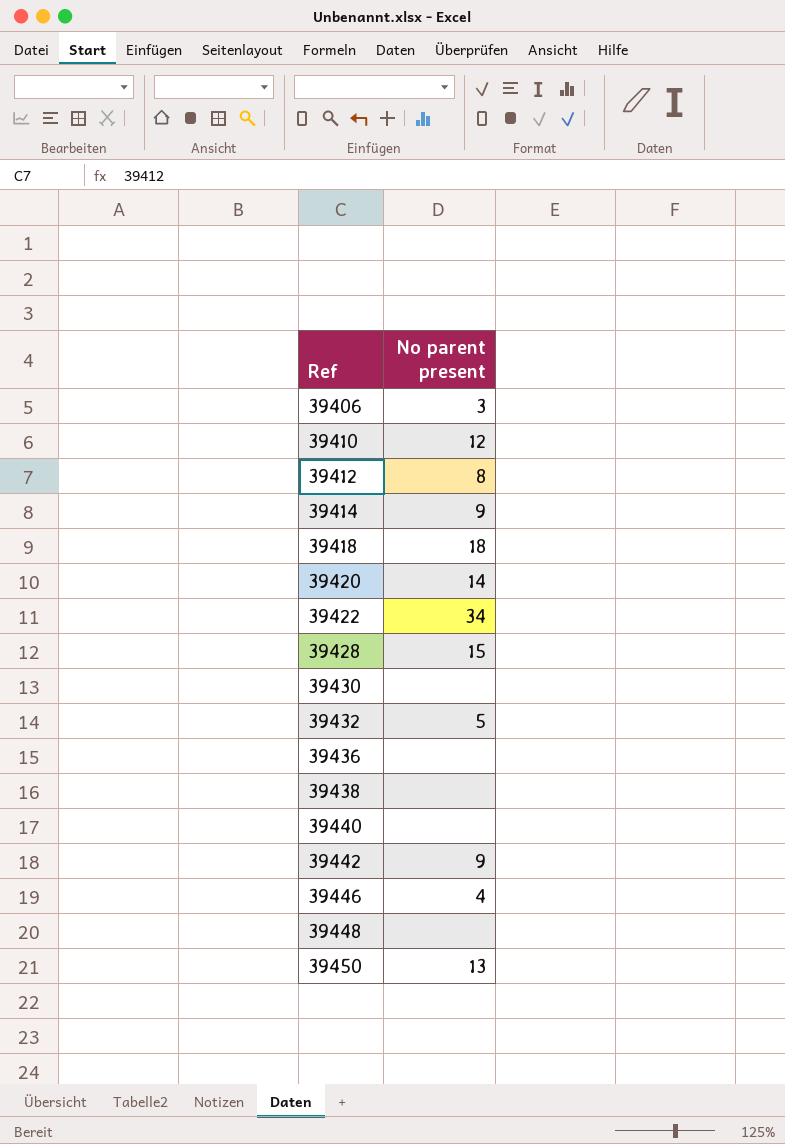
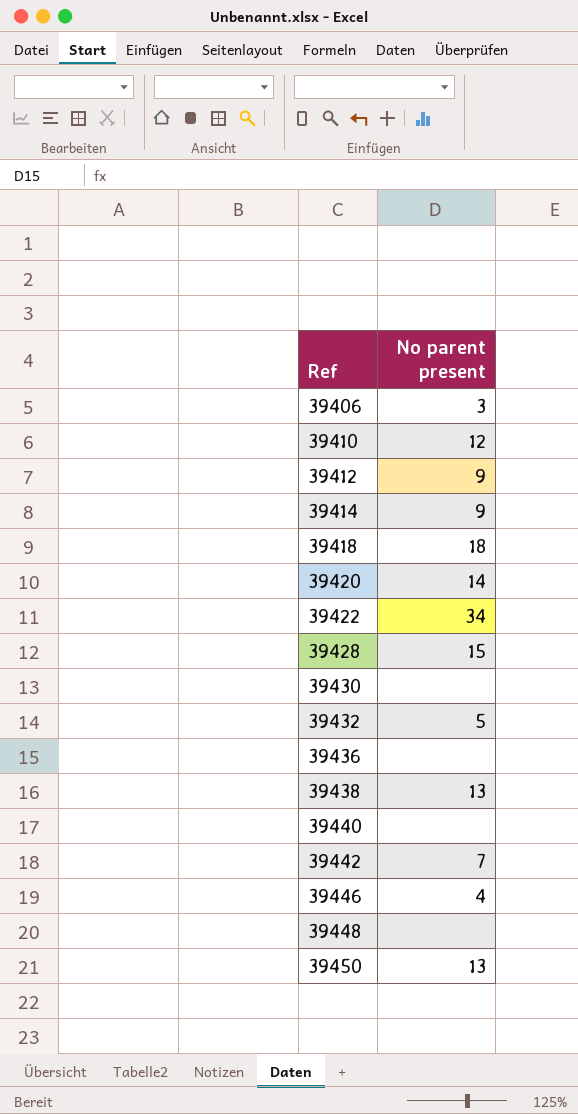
39412 | No parent present: 8 -> 9
39438 | No parent present: none -> 13
39442 | No parent present: 9 -> 7

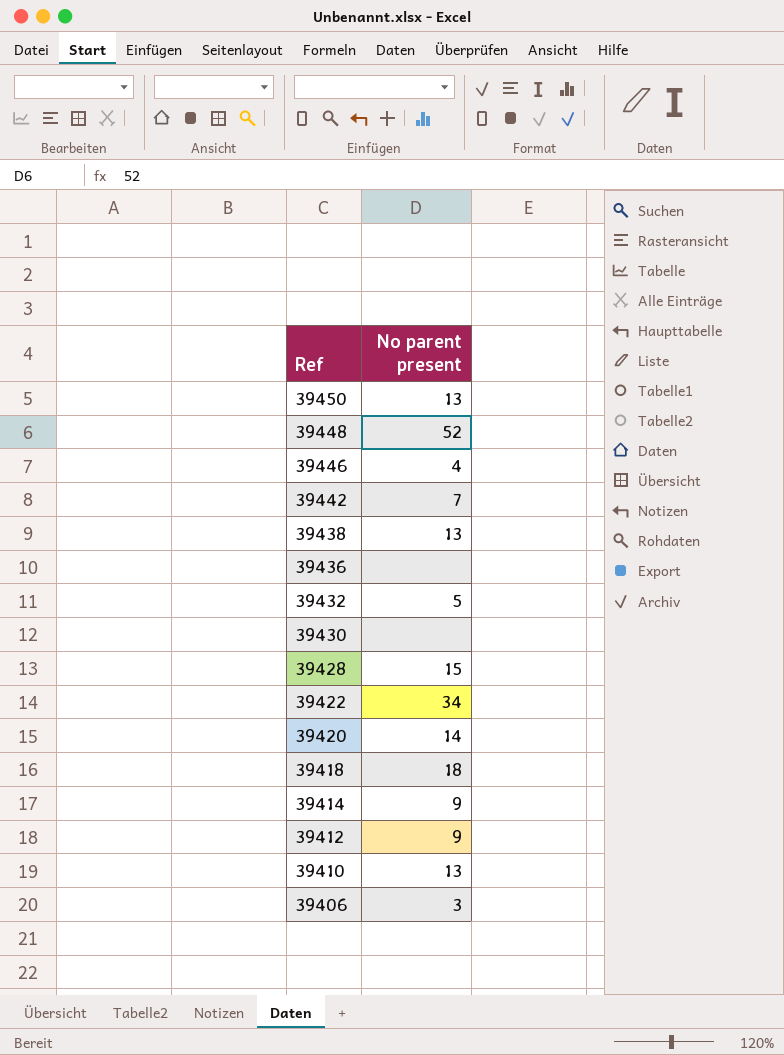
row order: Ref ascending -> Ref descending
row 39440: none -> none
39448 | No parent present: none -> 52
39410 | No parent present: 12 -> 13

